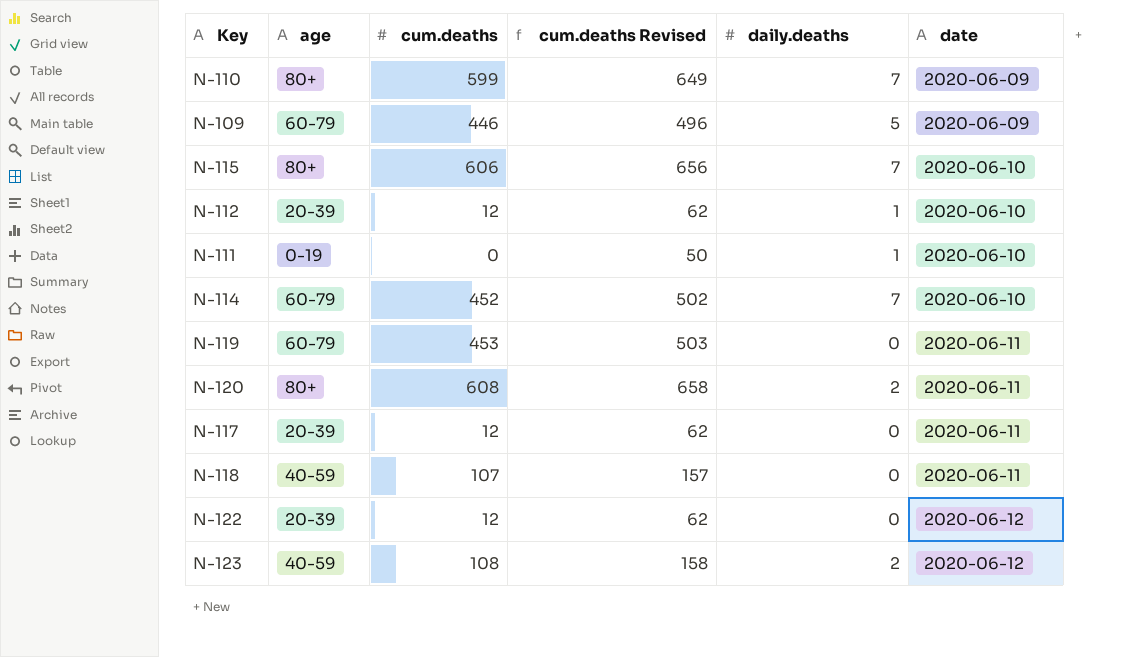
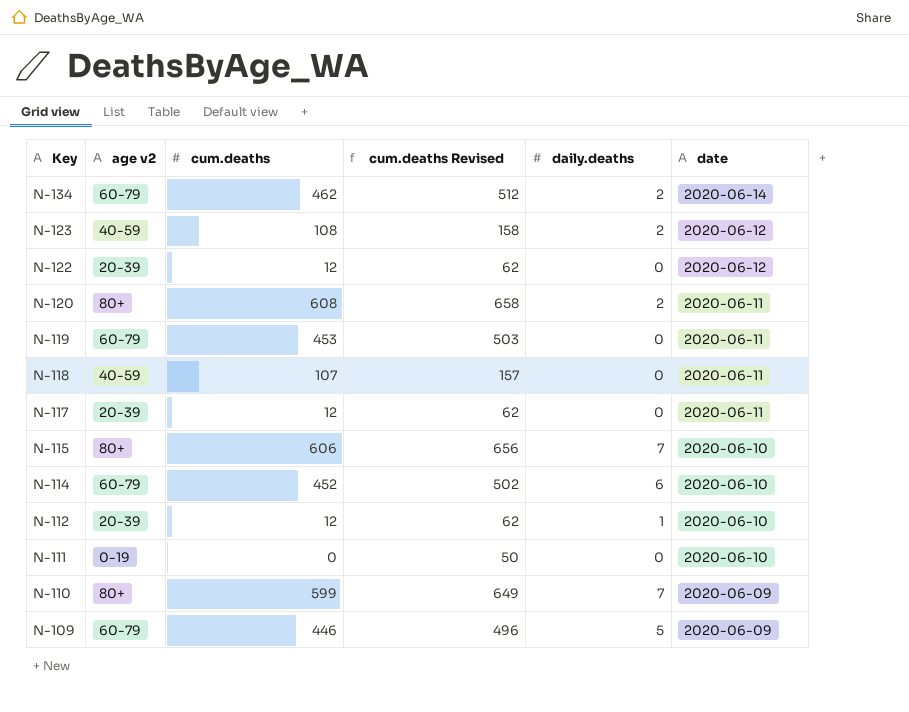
row order: date ascending -> Key descending
column name: age -> age v2
row N-134: none -> 60-79 | 462 | 512 | 2 | 2020-06-14
N-114 | daily.deaths: 7 -> 6
N-111 | daily.deaths: 1 -> 0

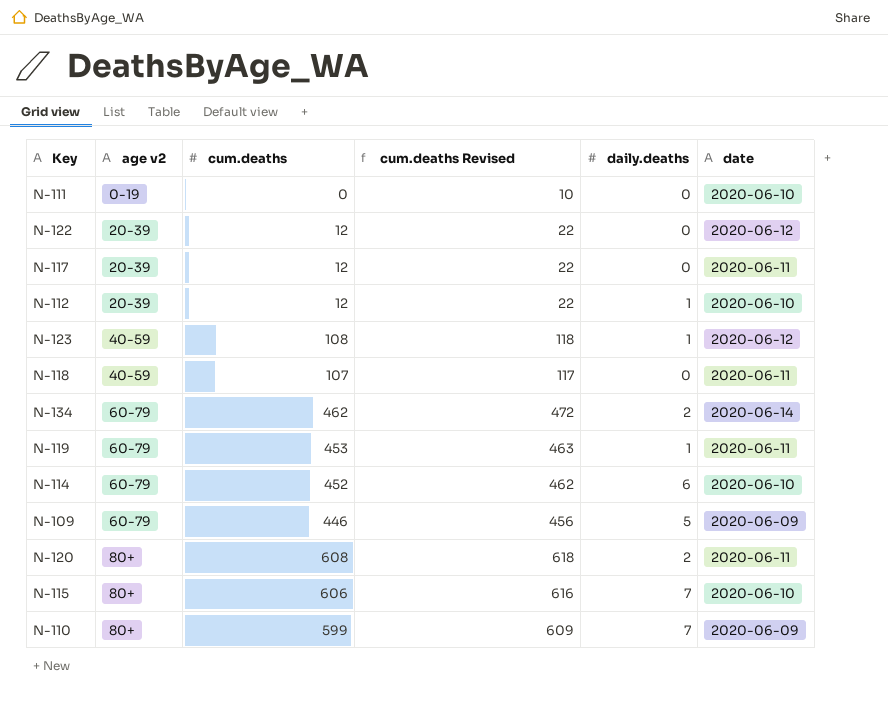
row order: Key descending -> age v2 ascending
column cum.deaths Revised | formula: [cum.deaths] + 50 -> [cum.deaths] + 10
N-123 | daily.deaths: 2 -> 1
N-119 | daily.deaths: 0 -> 1

